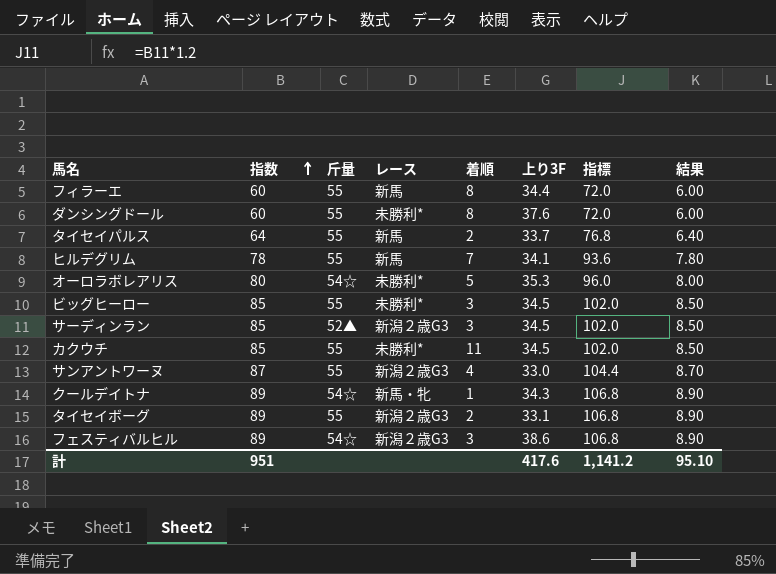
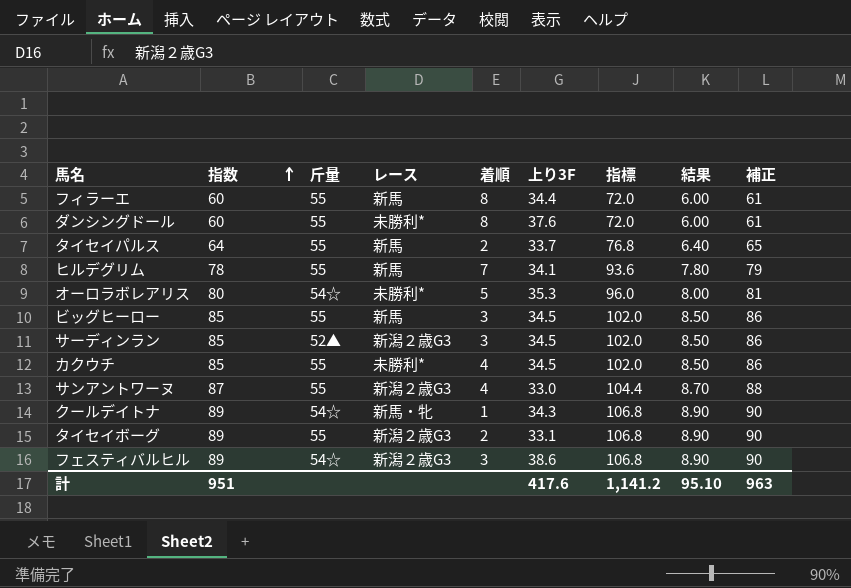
column 補正 | formula: none -> [指数] + 1
ビッグヒーロー | レース: 未勝利* -> 新馬
カクウチ | 着順: 11 -> 4

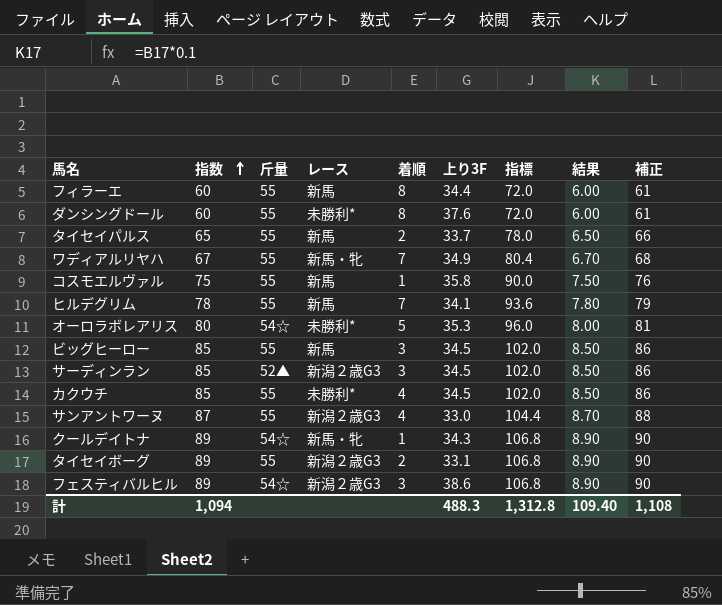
タイセイパルス | 指数: 64 -> 65
タイセイパルス | 指標: 76.8 -> 78.0
タイセイパルス | 結果: 6.40 -> 6.50
タイセイパルス | 補正: 65 -> 66
row ワディアルリヤハ: none -> 67 | 55 | 新馬・牝 | 7 | 34.9 | 80.4 | 6.70 | 68
row コスモエルヴァル: none -> 75 | 55 | 新馬 | 1 | 35.8 | 90.0 | 7.50 | 76
計 | 指数: 951 -> 1,094
計 | 上り3F: 417.6 -> 488.3
計 | 指標: 1,141.2 -> 1,312.8
計 | 結果: 95.10 -> 109.40
計 | 補正: 963 -> 1,108

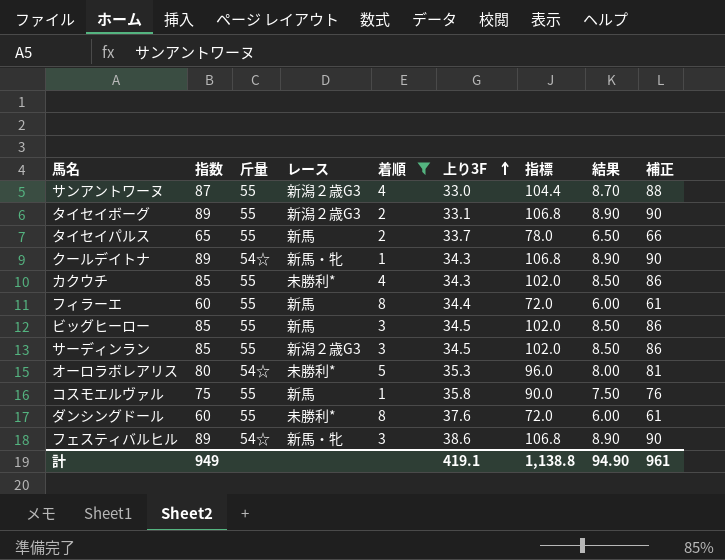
filter: none -> 着順 != 7
row order: 指数 ascending -> 上り3F ascending
カクウチ | 上り3F: 34.5 -> 34.3
サーディンラン | 斤量: 52▲ -> 55
フェスティバルヒル | レース: 新潟２歳G3 -> 新馬・牝
計 | 指数: 1,094 -> 949
計 | 上り3F: 488.3 -> 419.1
計 | 指標: 1,312.8 -> 1,138.8
計 | 結果: 109.40 -> 94.90
計 | 補正: 1,108 -> 961

